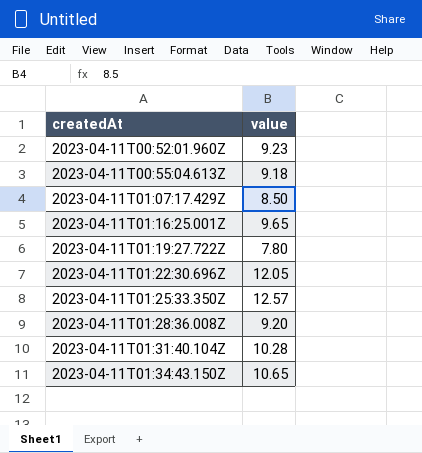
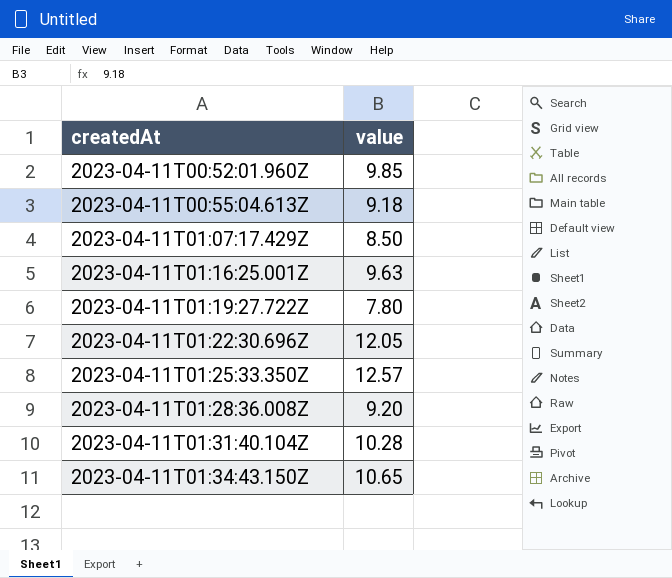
2023-04-11T00:52:01.960Z | value: 9.23 -> 9.85
2023-04-11T01:16:25.001Z | value: 9.65 -> 9.63

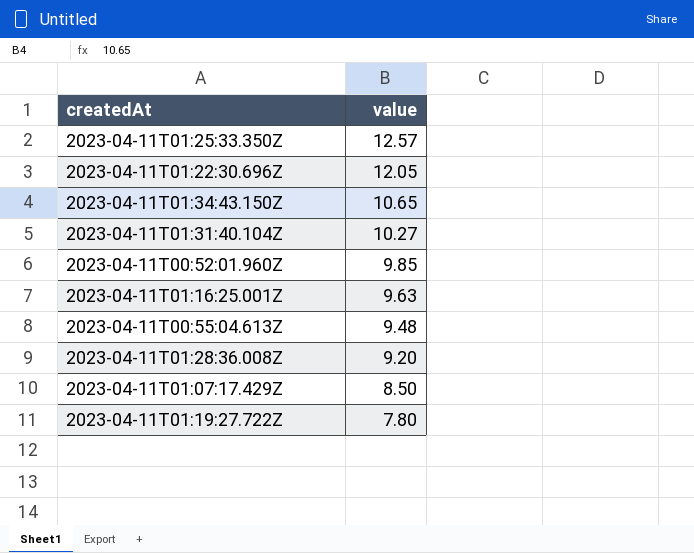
row order: createdAt ascending -> value descending
2023-04-11T01:31:40.104Z | value: 10.28 -> 10.27
2023-04-11T00:55:04.613Z | value: 9.18 -> 9.48

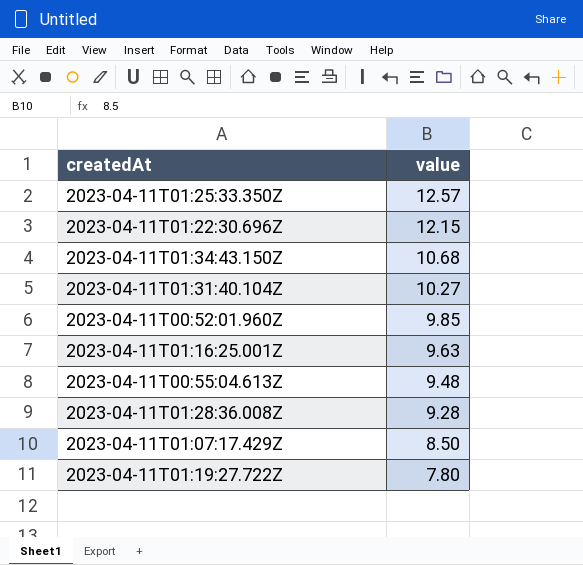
2023-04-11T01:22:30.696Z | value: 12.05 -> 12.15
2023-04-11T01:34:43.150Z | value: 10.65 -> 10.68
2023-04-11T01:28:36.008Z | value: 9.20 -> 9.28

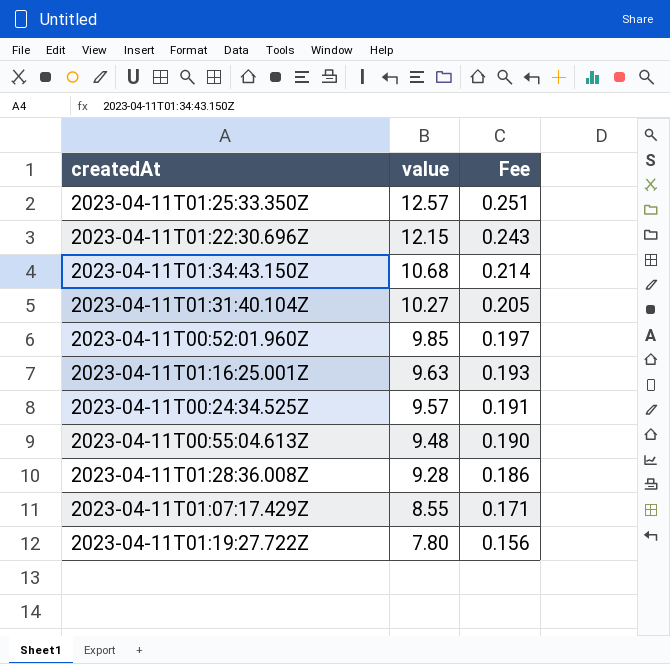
column Fee | formula: none -> [value] * 0.02
row 2023-04-11T00:24:34.525Z: none -> 9.57 | 0.191
2023-04-11T01:07:17.429Z | value: 8.50 -> 8.55

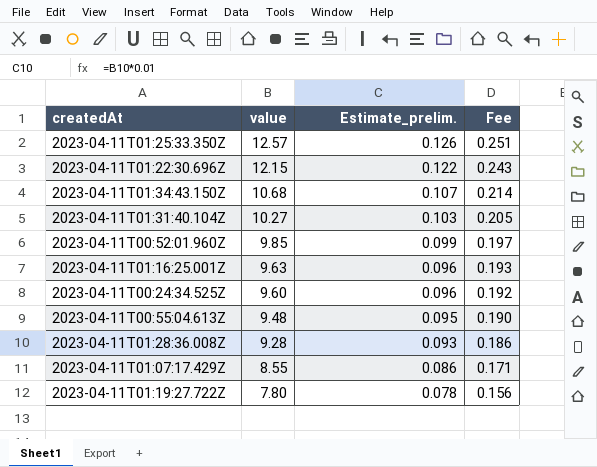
column Estimate_prelim. | formula: none -> [value] * 0.01
2023-04-11T00:24:34.525Z | value: 9.57 -> 9.60
2023-04-11T00:24:34.525Z | Fee: 0.191 -> 0.192

